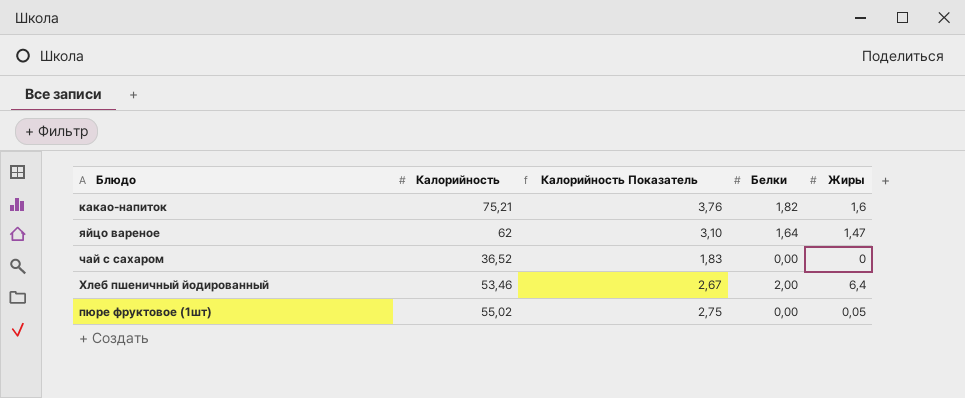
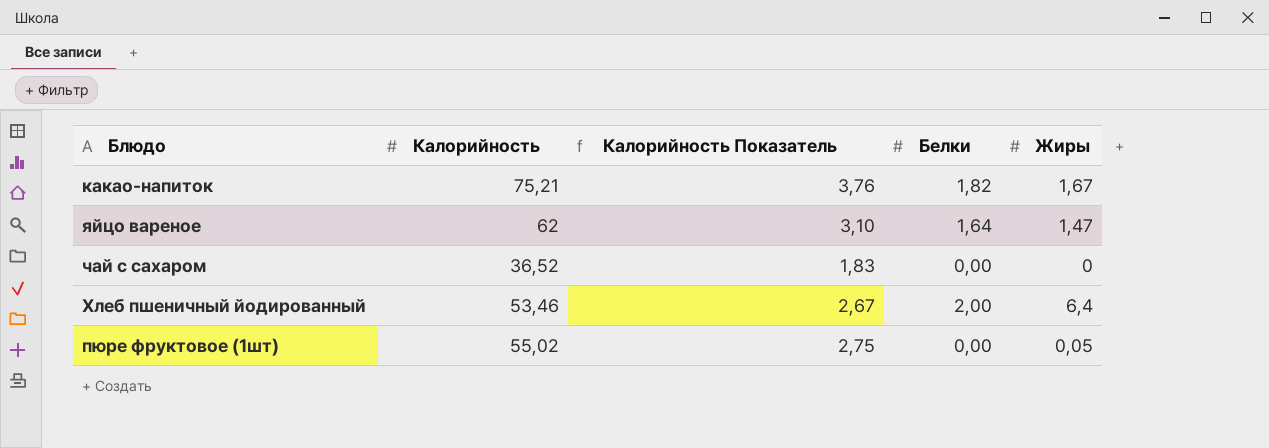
какао-напиток | Жиры: 1,6 -> 1,67

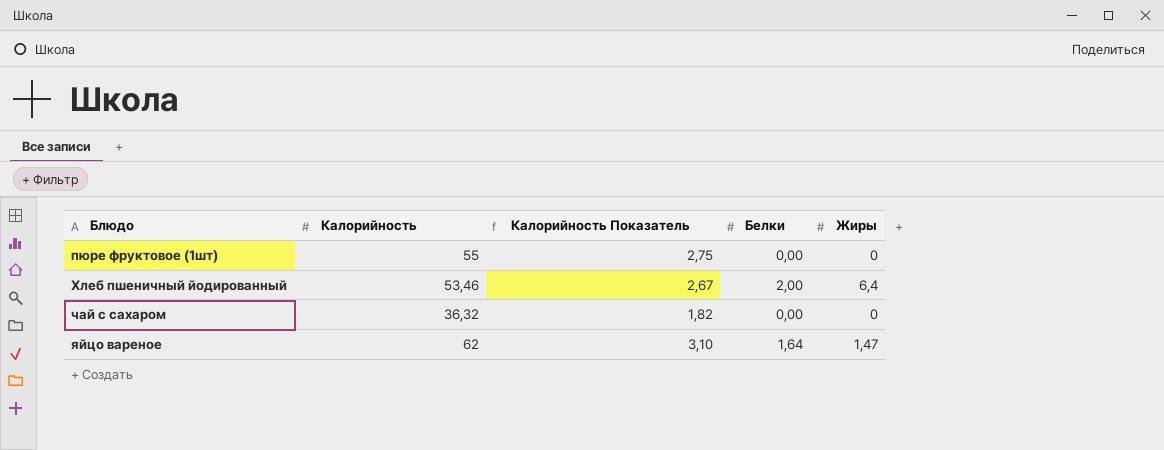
row order: none -> Блюдо ascending
row какао-напиток: 75,21 | 3,76 | 1,82 | 1,67 -> none
пюре фруктовое (1шт) | Калорийность: 55,02 -> 55
пюре фруктовое (1шт) | Жиры: 0,05 -> 0
чай с сахаром | Калорийность: 36,52 -> 36,32
чай с сахаром | Калорийность Показатель: 1,83 -> 1,82

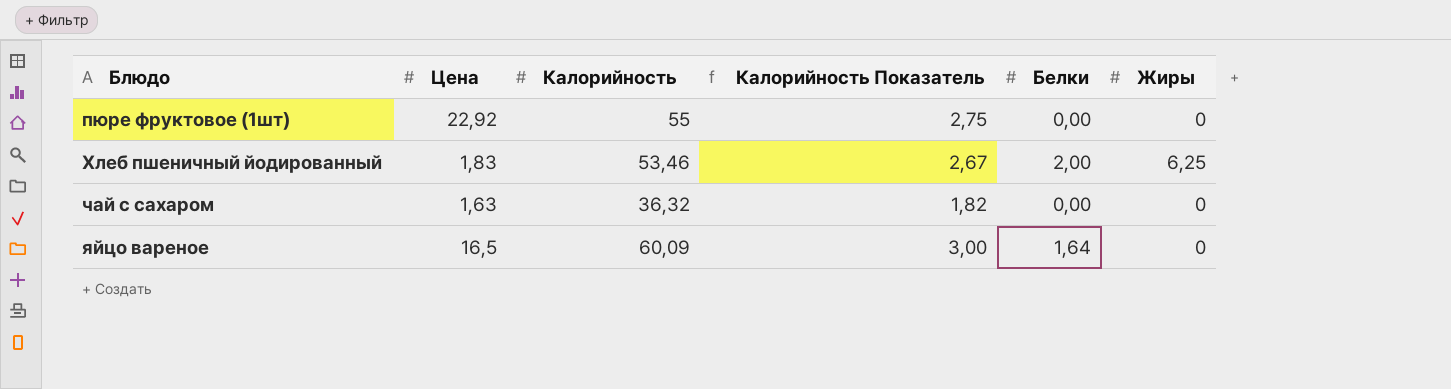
column Цена | position: none -> 2
Хлеб пшеничный йодированный | Жиры: 6,4 -> 6,25
яйцо вареное | Калорийность: 62 -> 60,09
яйцо вареное | Калорийность Показатель: 3,10 -> 3,00
яйцо вареное | Жиры: 1,47 -> 0

